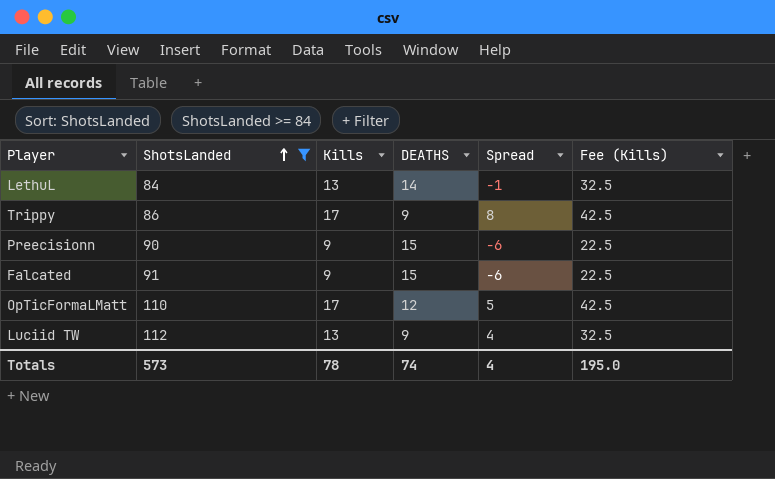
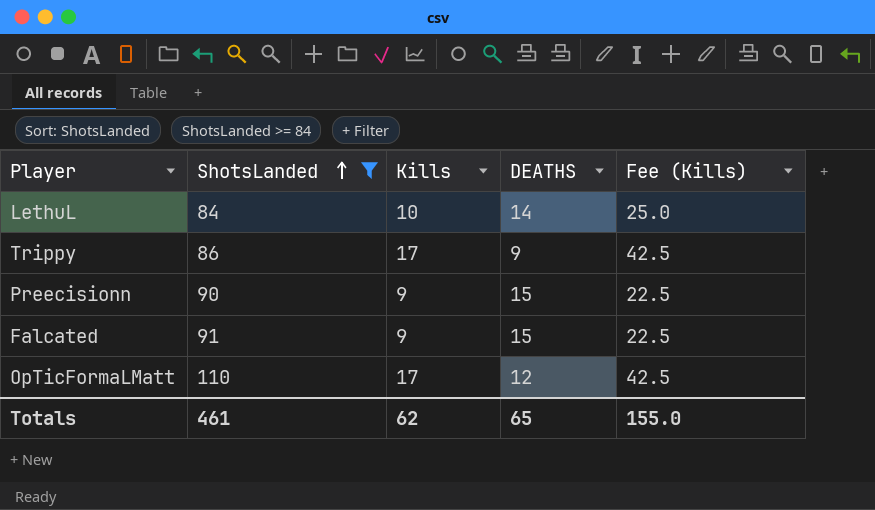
column Spread | formula: [Kills] - [DEATHS] -> none
row Luciid TW: 112 | 13 | 9 | 4 | 32.5 -> none
LethuL | Kills: 13 -> 10
LethuL | Fee (Kills): 32.5 -> 25.0
Totals | ShotsLanded: 573 -> 461
Totals | Kills: 78 -> 62
Totals | DEATHS: 74 -> 65
Totals | Fee (Kills): 195.0 -> 155.0

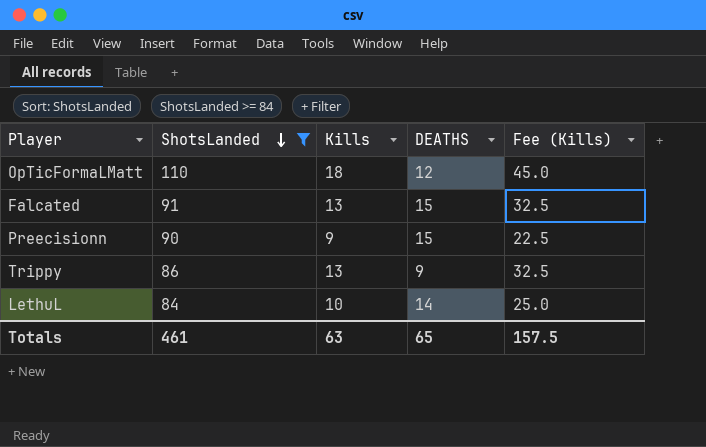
row order: ShotsLanded ascending -> ShotsLanded descending
OpTicFormaLMatt | Kills: 17 -> 18
OpTicFormaLMatt | Fee (Kills): 42.5 -> 45.0
Falcated | Kills: 9 -> 13
Falcated | Fee (Kills): 22.5 -> 32.5
Trippy | Kills: 17 -> 13
Trippy | Fee (Kills): 42.5 -> 32.5
Totals | Kills: 62 -> 63
Totals | Fee (Kills): 155.0 -> 157.5

